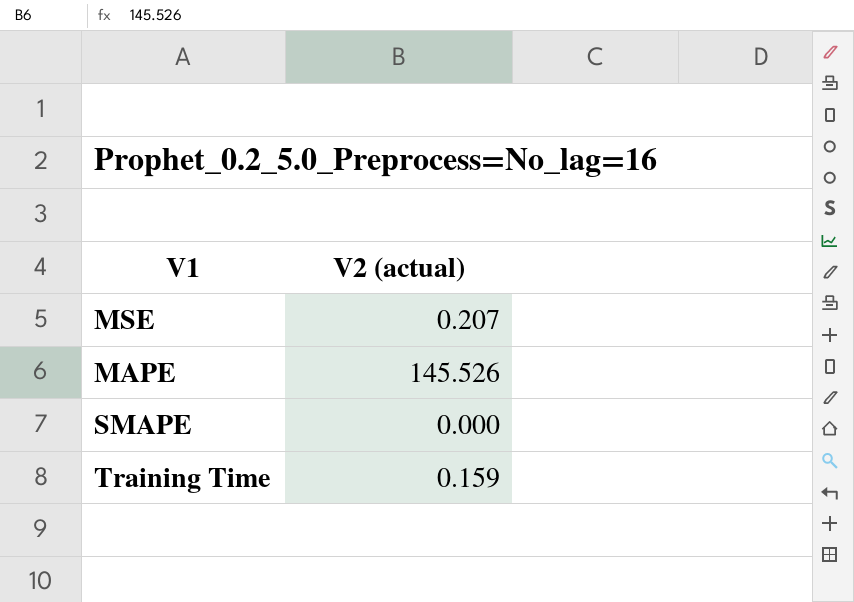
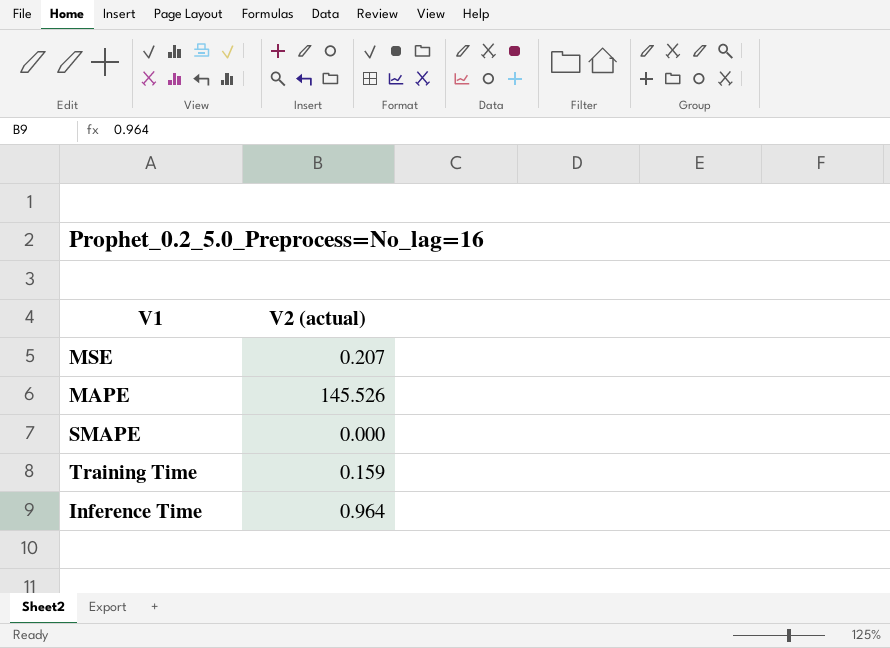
row Inference Time: none -> 0.964

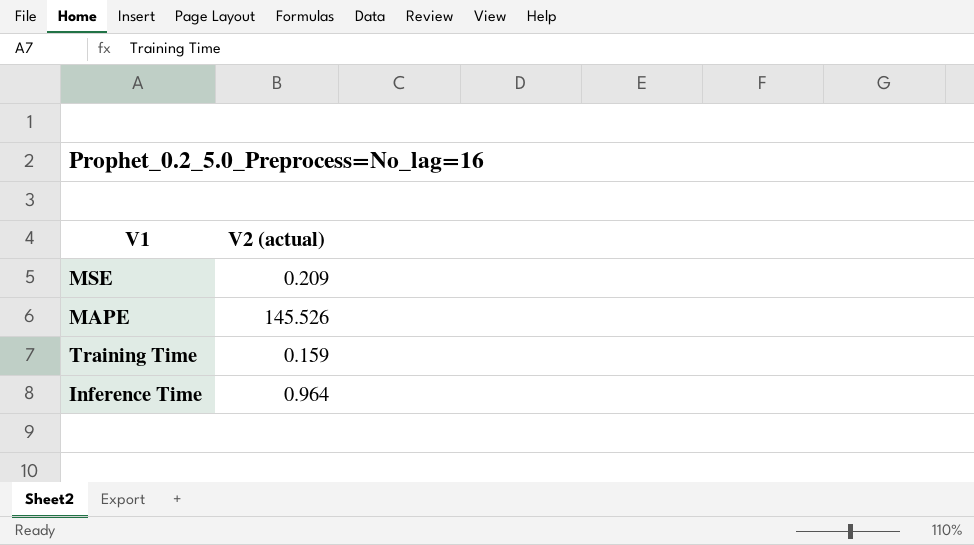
row SMAPE: 0.000 -> none
MSE | V2 (actual): 0.207 -> 0.209

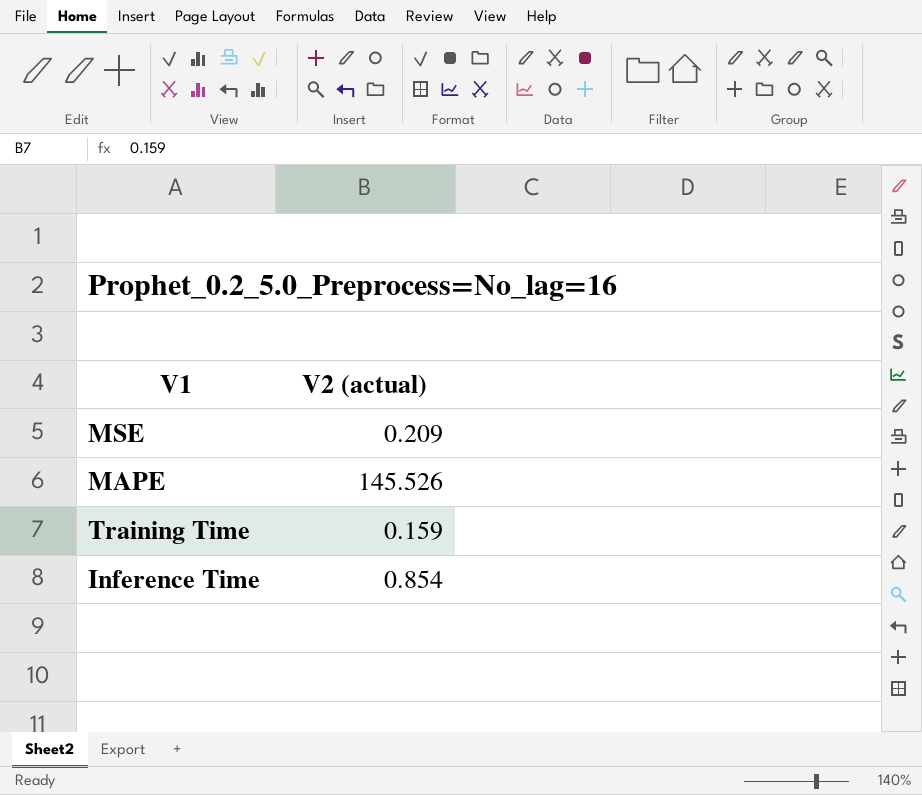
Inference Time | V2 (actual): 0.964 -> 0.854

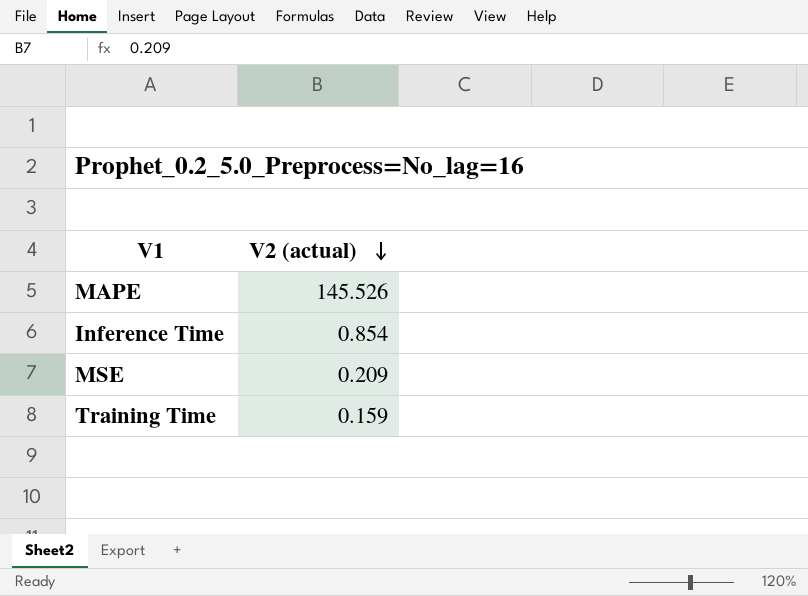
row order: none -> V2 (actual) descending

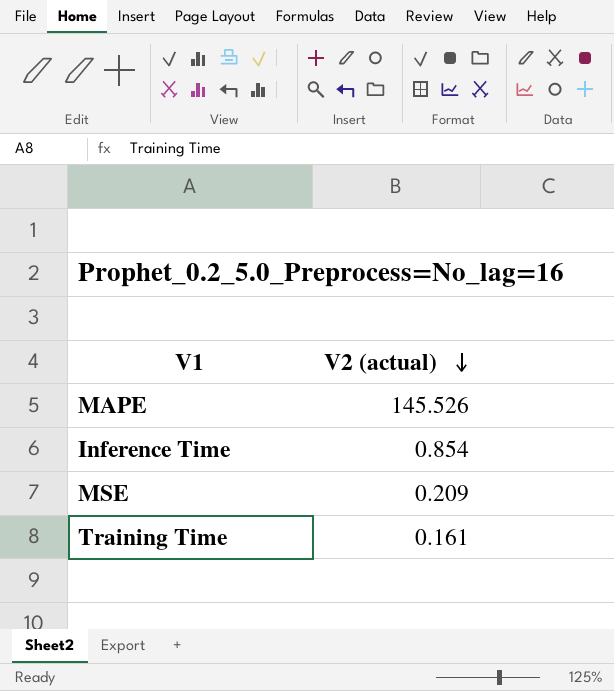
Training Time | V2 (actual): 0.159 -> 0.161

